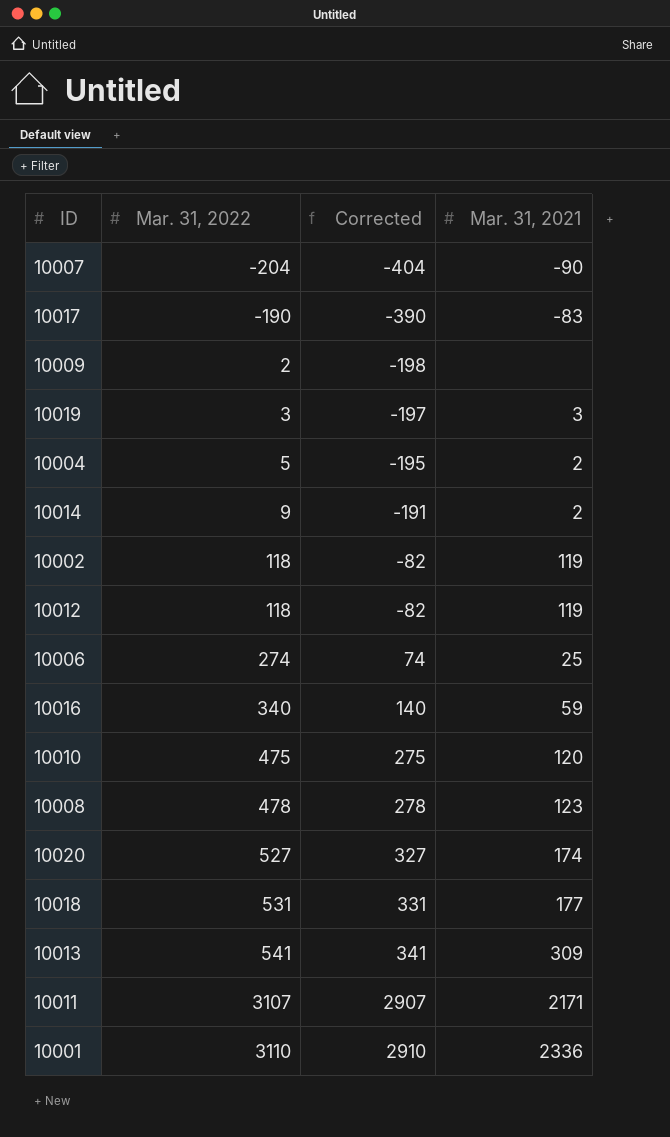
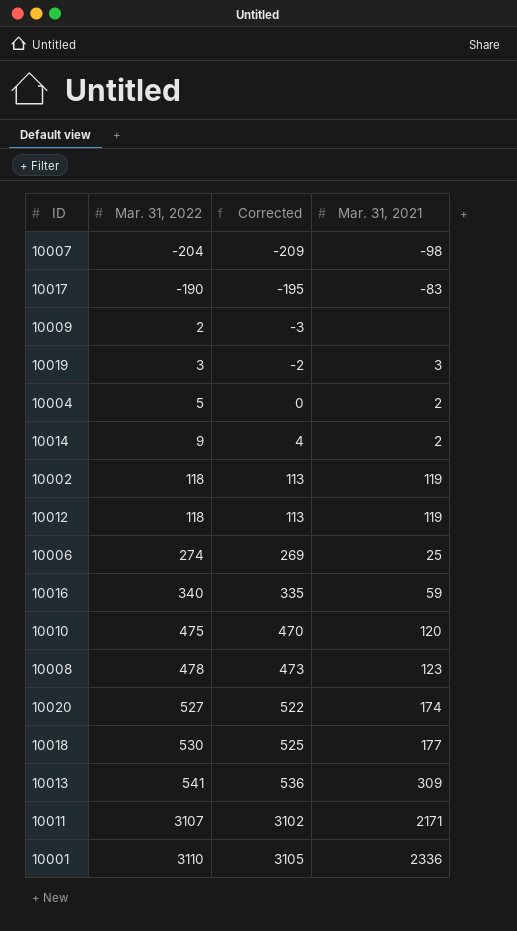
column Corrected | formula: [Mar. 31, 2022] - 200 -> [Mar. 31, 2022] - 5
10007 | Mar. 31, 2021: -90 -> -98
10018 | Mar. 31, 2022: 531 -> 530

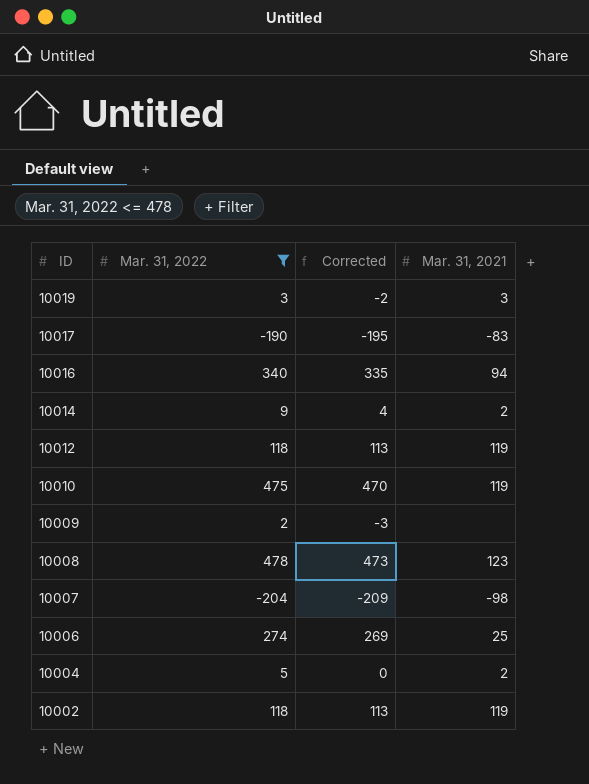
filter: none -> Mar. 31, 2022 <= 478
row order: Mar. 31, 2022 ascending -> ID descending
10016 | Mar. 31, 2021: 59 -> 94
10010 | Mar. 31, 2021: 120 -> 119

